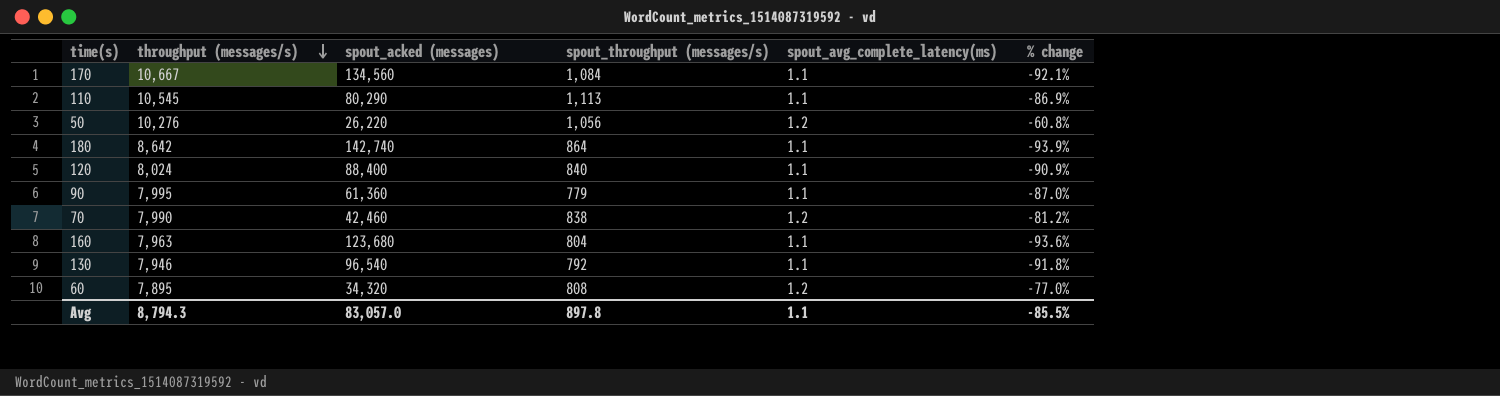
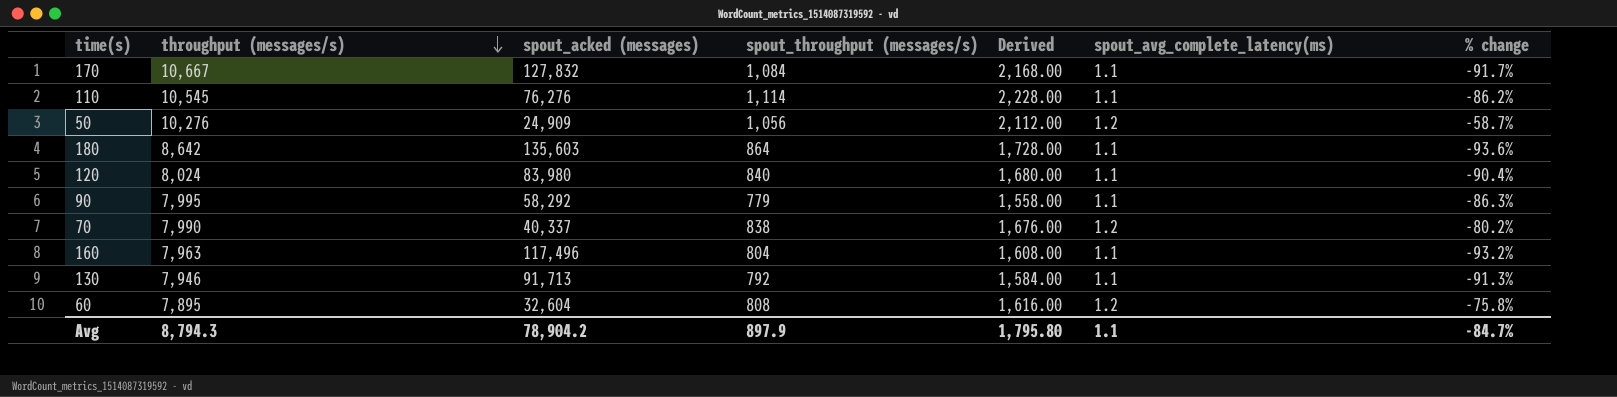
column Derived | formula: none -> [spout_throughput (messages/s)] * 2
170 | spout_acked (messages): 134,560 -> 127,832
170 | % change: -92.1% -> -91.7%
110 | spout_acked (messages): 80,290 -> 76,276
110 | spout_throughput (messages/s): 1,113 -> 1,114
110 | % change: -86.9% -> -86.2%
50 | spout_acked (messages): 26,220 -> 24,909
50 | % change: -60.8% -> -58.7%
180 | spout_acked (messages): 142,740 -> 135,603
180 | % change: -93.9% -> -93.6%
120 | spout_acked (messages): 88,400 -> 83,980
120 | % change: -90.9% -> -90.4%
90 | spout_acked (messages): 61,360 -> 58,292
90 | % change: -87.0% -> -86.3%
70 | spout_acked (messages): 42,460 -> 40,337
70 | % change: -81.2% -> -80.2%
160 | spout_acked (messages): 123,680 -> 117,496
160 | % change: -93.6% -> -93.2%
130 | spout_acked (messages): 96,540 -> 91,713
130 | % change: -91.8% -> -91.3%
60 | spout_acked (messages): 34,320 -> 32,604
60 | % change: -77.0% -> -75.8%
Avg | spout_acked (messages): 83,057.0 -> 78,904.2
Avg | spout_throughput (messages/s): 897.8 -> 897.9
Avg | % change: -85.5% -> -84.7%

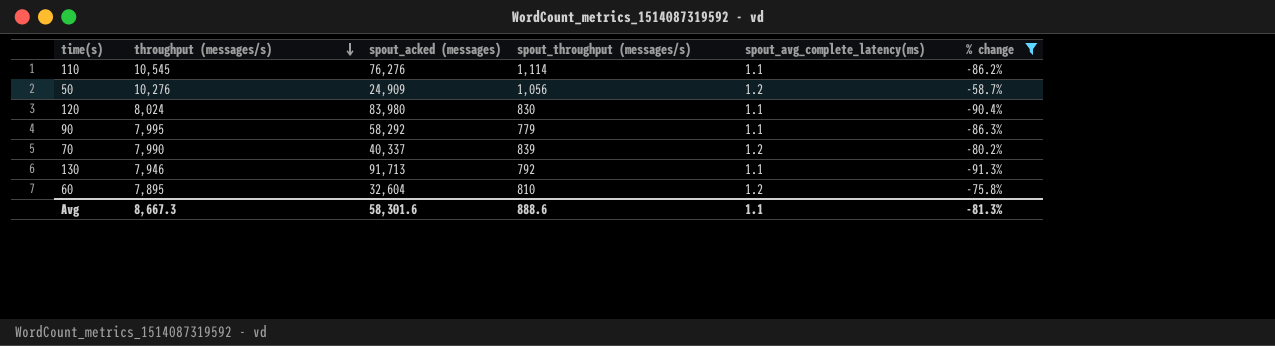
filter: none -> % change >= -91.3%
column Derived | formula: [spout_throughput (messages/s)] * 2 -> none
120 | spout_throughput (messages/s): 840 -> 830
70 | spout_throughput (messages/s): 838 -> 839
60 | spout_throughput (messages/s): 808 -> 810
Avg | throughput (messages/s): 8,794.3 -> 8,667.3
Avg | spout_acked (messages): 78,904.2 -> 58,301.6
Avg | spout_throughput (messages/s): 897.9 -> 888.6
Avg | % change: -84.7% -> -81.3%

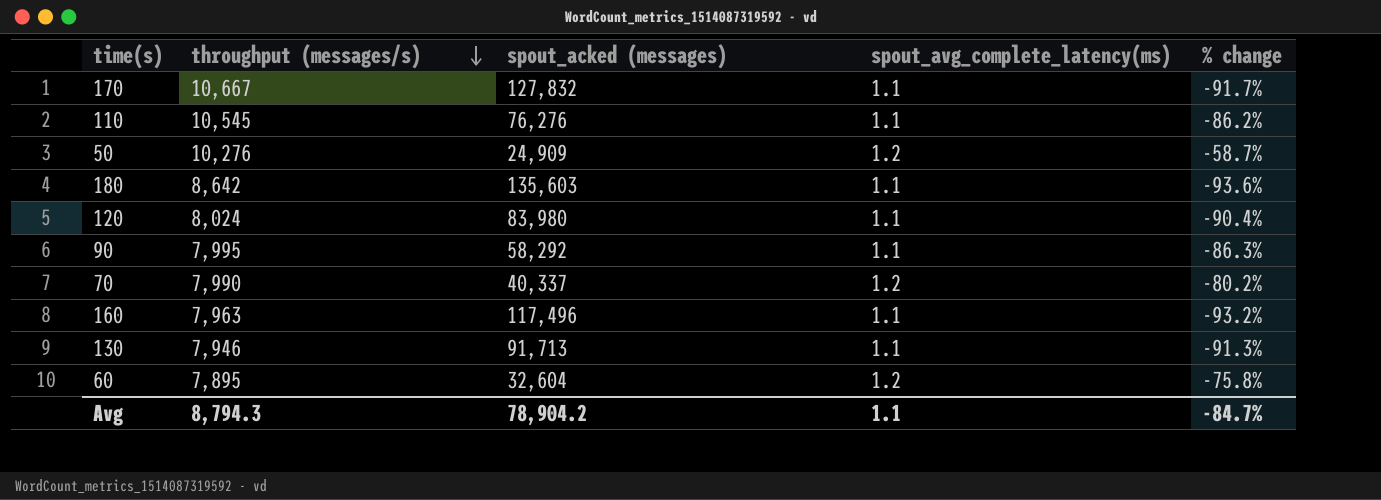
filter: % change >= -91.3% -> none
column spout_throughput (messages/s) | position: 4 -> none
Avg | throughput (messages/s): 8,667.3 -> 8,794.3
Avg | spout_acked (messages): 58,301.6 -> 78,904.2
Avg | % change: -81.3% -> -84.7%

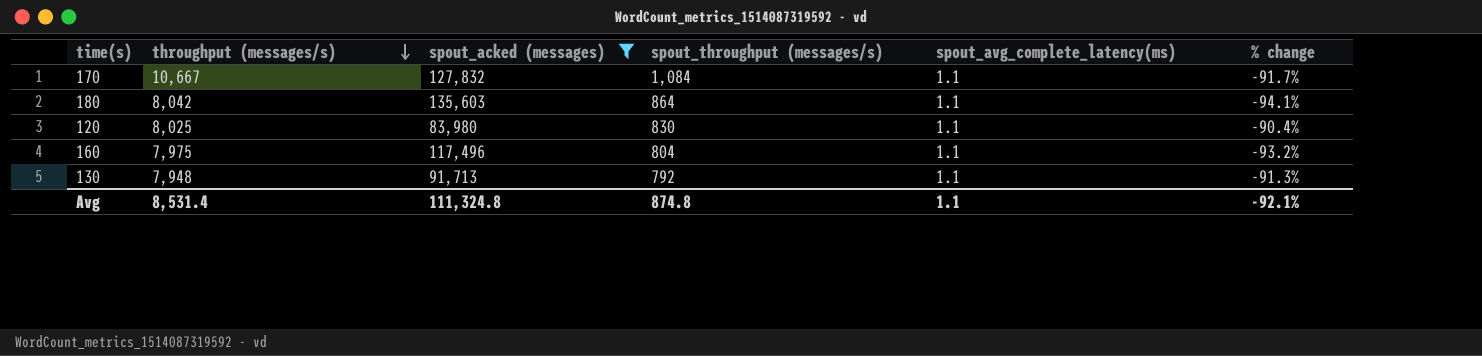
filter: none -> spout_acked (messages) >= 83,980
column spout_throughput (messages/s) | position: none -> 4
180 | throughput (messages/s): 8,642 -> 8,042
180 | % change: -93.6% -> -94.1%
120 | throughput (messages/s): 8,024 -> 8,025
160 | throughput (messages/s): 7,963 -> 7,975
130 | throughput (messages/s): 7,946 -> 7,948
Avg | throughput (messages/s): 8,794.3 -> 8,531.4
Avg | spout_acked (messages): 78,904.2 -> 111,324.8
Avg | % change: -84.7% -> -92.1%

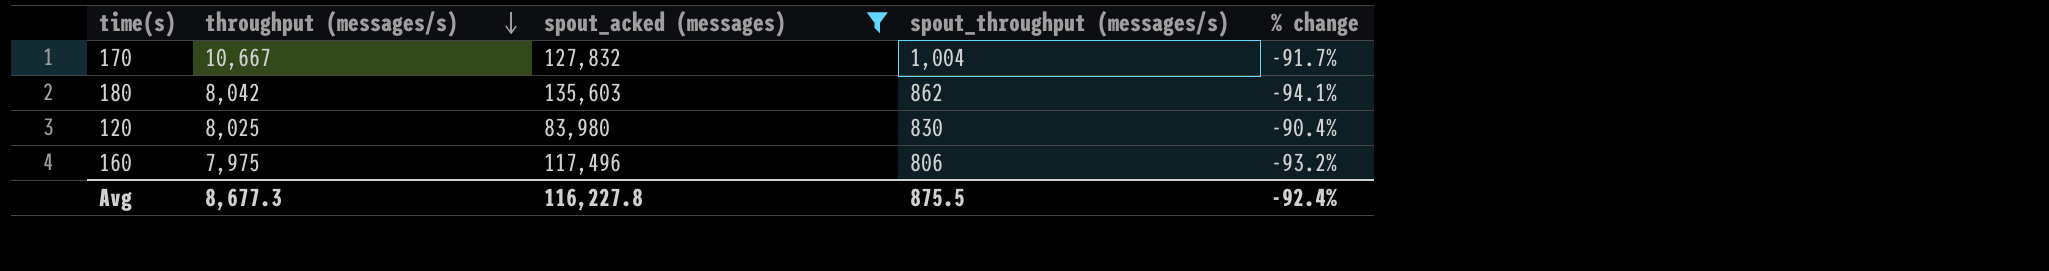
column spout_avg_complete_latency(ms) | position: 5 -> none
row 130: 7,948 | 91,713 | 792 | 1.1 | -91.3% -> none
170 | spout_throughput (messages/s): 1,084 -> 1,004
180 | spout_throughput (messages/s): 864 -> 862
160 | spout_throughput (messages/s): 804 -> 806
Avg | throughput (messages/s): 8,531.4 -> 8,677.3
Avg | spout_acked (messages): 111,324.8 -> 116,227.8
Avg | spout_throughput (messages/s): 874.8 -> 875.5
Avg | % change: -92.1% -> -92.4%

